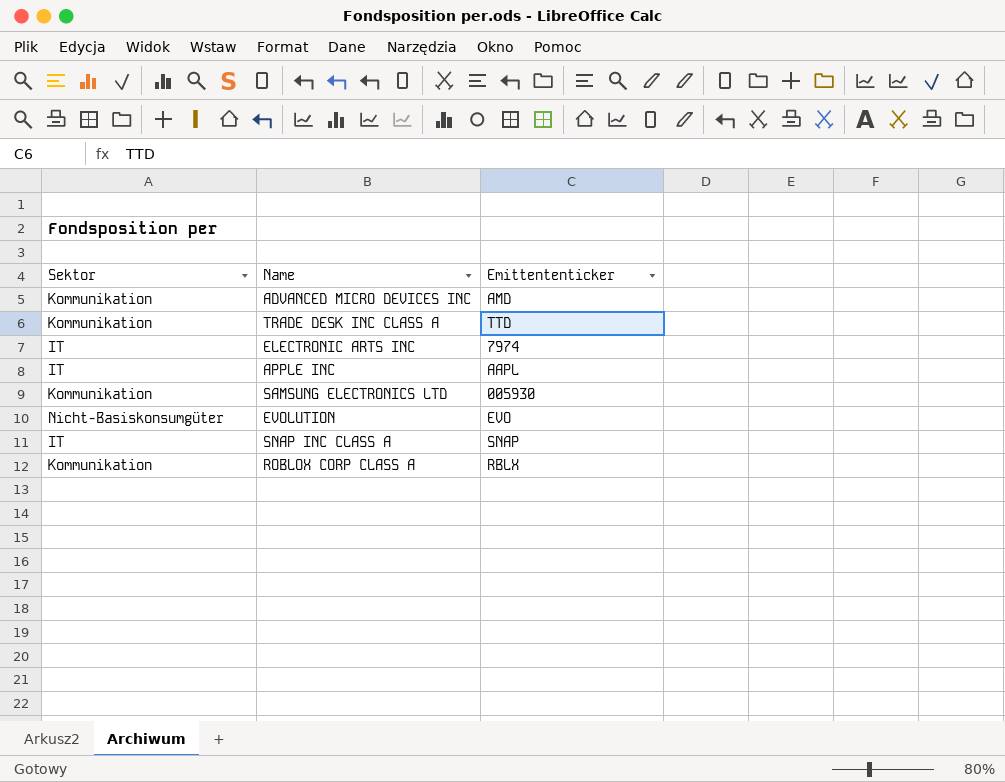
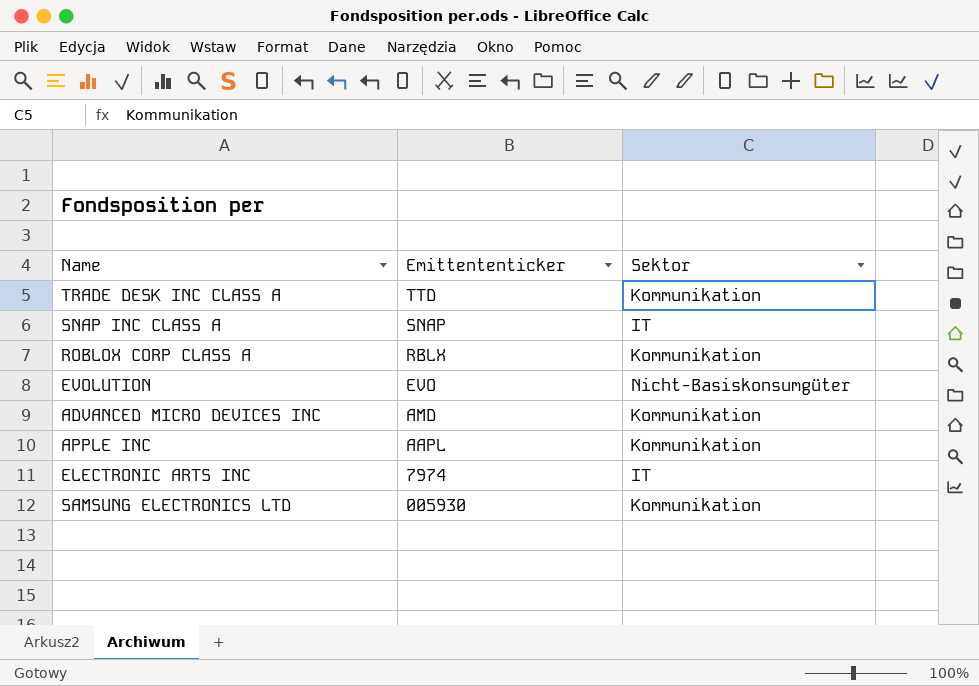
row order: none -> Emittententicker descending
column Sektor | position: 1 -> 3
APPLE INC | Sektor: IT -> Kommunikation

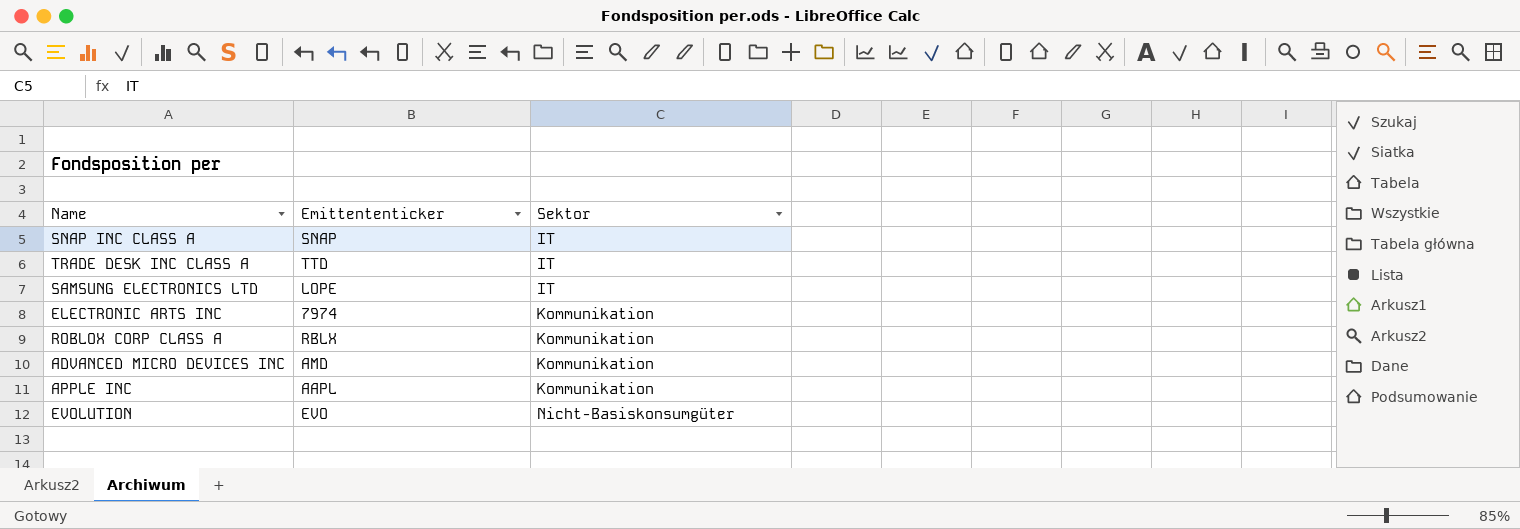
row order: Emittententicker descending -> Sektor ascending
TRADE DESK INC CLASS A | Sektor: Kommunikation -> IT
SAMSUNG ELECTRONICS LTD | Emittententicker: 005930 -> LOPE
SAMSUNG ELECTRONICS LTD | Sektor: Kommunikation -> IT
ELECTRONIC ARTS INC | Sektor: IT -> Kommunikation

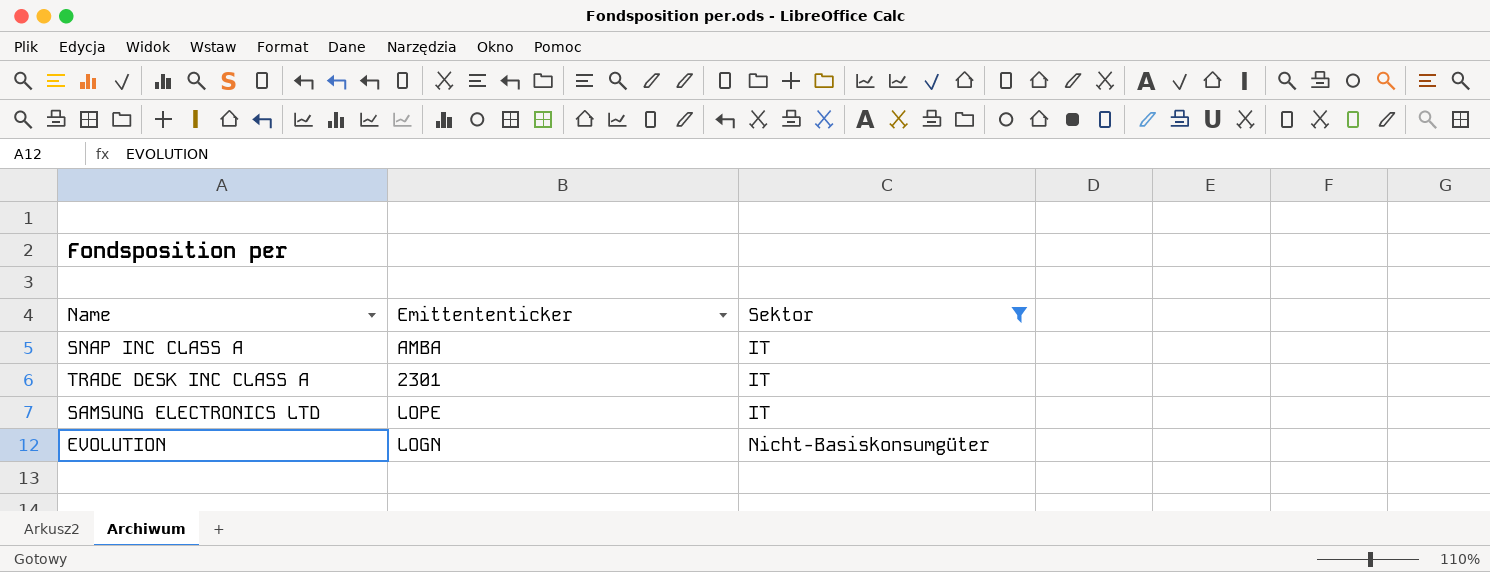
filter: none -> Sektor != Kommunikation
SNAP INC CLASS A | Emittententicker: SNAP -> AMBA
TRADE DESK INC CLASS A | Emittententicker: TTD -> 2301
EVOLUTION | Emittententicker: EVO -> LOGN

